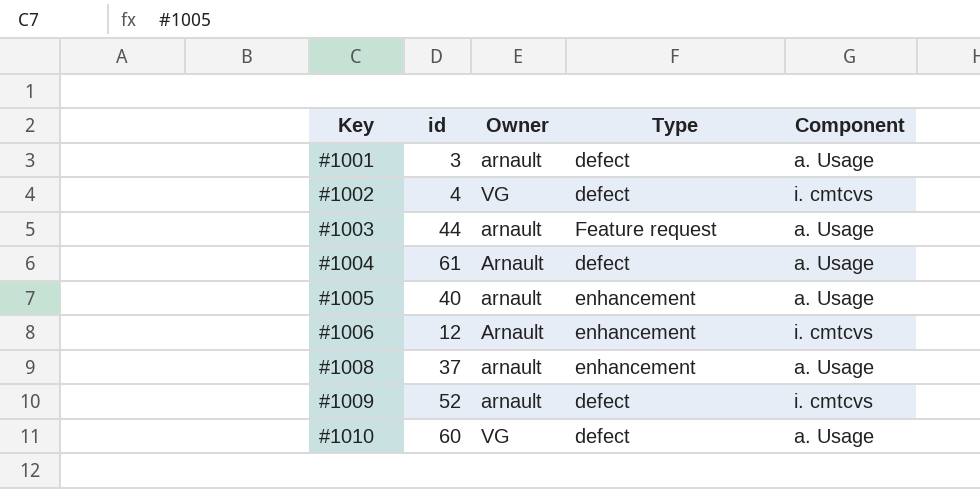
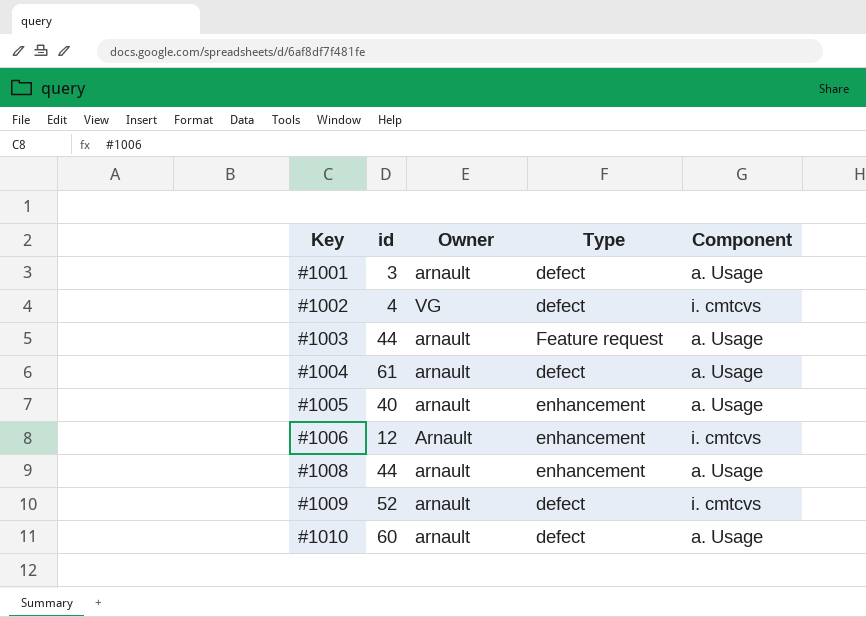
#1004 | Owner: Arnault -> arnault
#1008 | id: 37 -> 44
#1010 | Owner: VG -> arnault

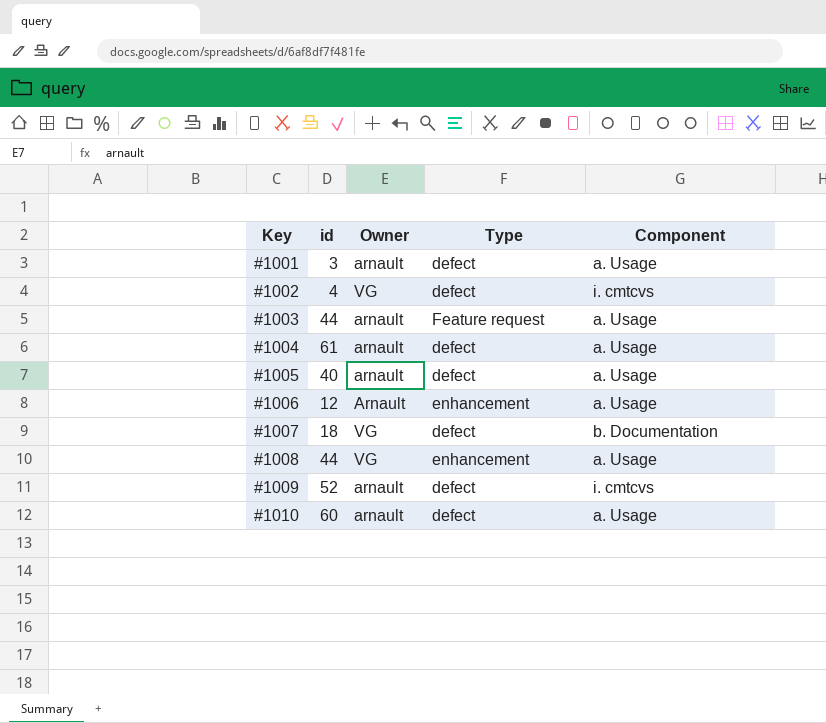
#1005 | Type: enhancement -> defect
#1006 | Component: i. cmtcvs -> a. Usage
row #1007: none -> 18 | VG | defect | b. Documentation
#1008 | Owner: arnault -> VG

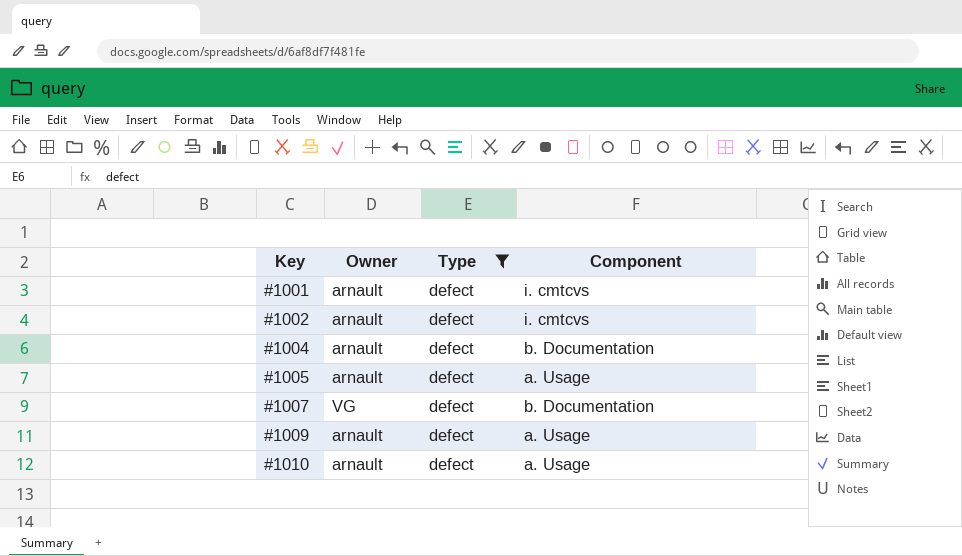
filter: none -> Type = defect
column id | position: 2 -> none
#1001 | Component: a. Usage -> i. cmtcvs
#1002 | Owner: VG -> arnault
#1004 | Component: a. Usage -> b. Documentation
#1009 | Component: i. cmtcvs -> a. Usage

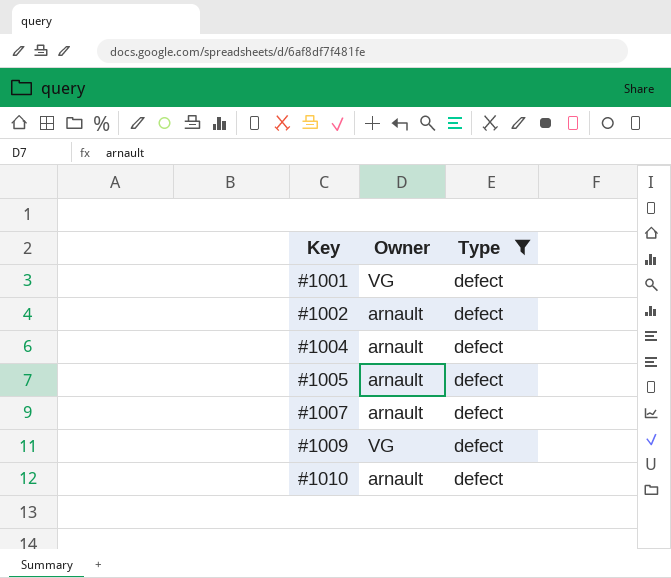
column Component | position: 4 -> none
#1001 | Owner: arnault -> VG
#1007 | Owner: VG -> arnault
#1009 | Owner: arnault -> VG

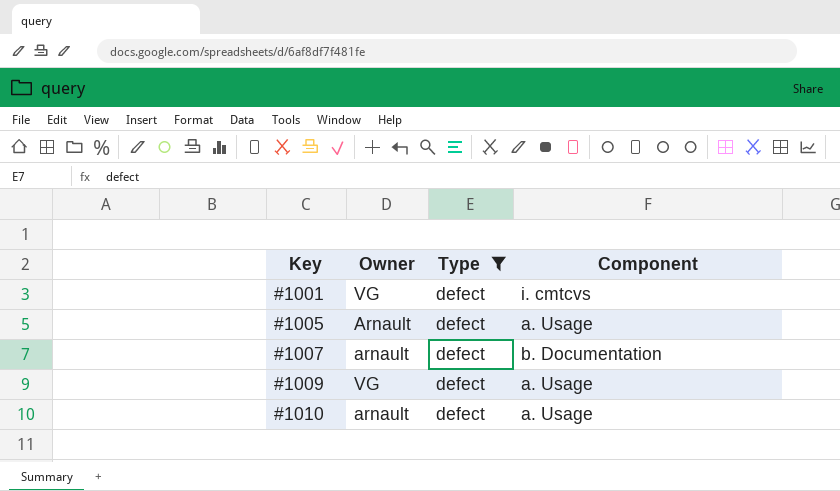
column Component | position: none -> 4
row #1002: arnault | defect -> none
row #1004: arnault | defect -> none
#1005 | Owner: arnault -> Arnault

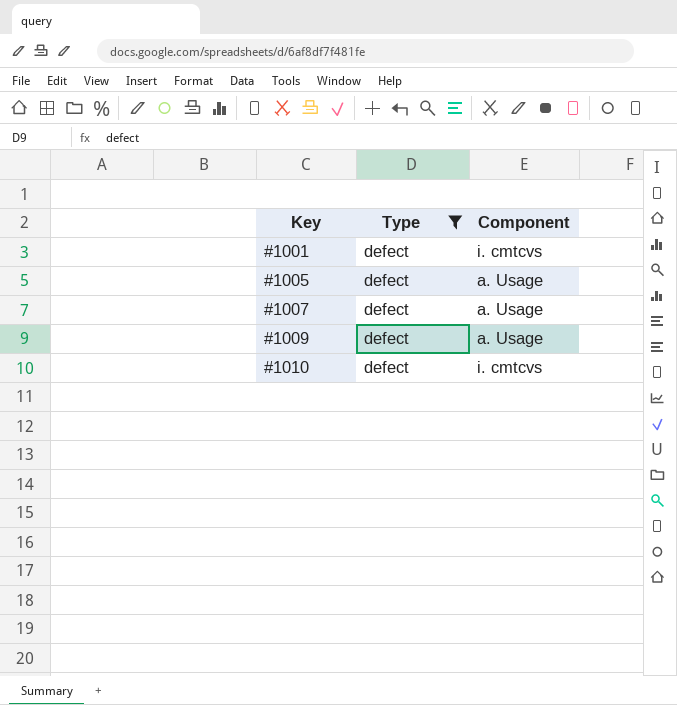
column Owner | position: 2 -> none
#1007 | Component: b. Documentation -> a. Usage
#1010 | Component: a. Usage -> i. cmtcvs

